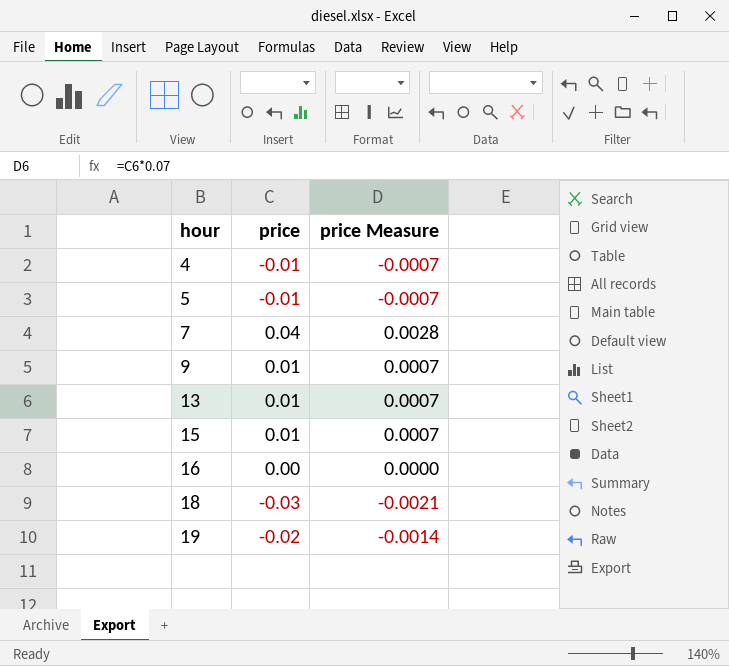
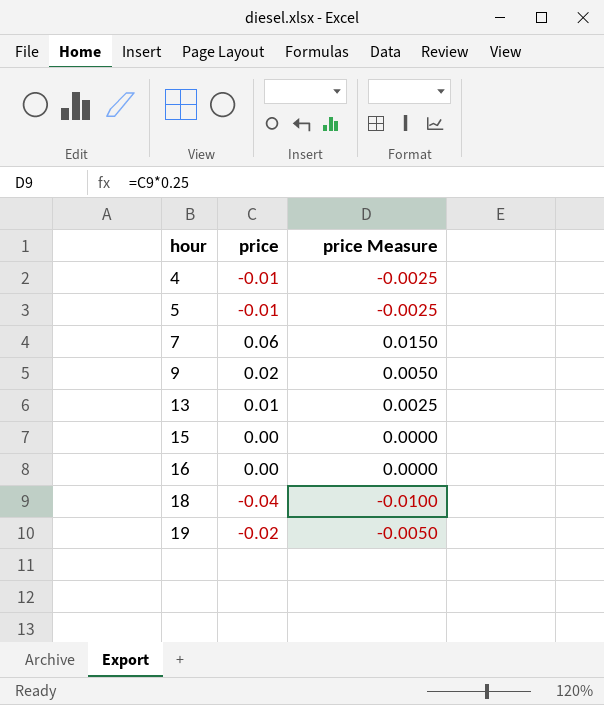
column price Measure | formula: [price] * 0.07 -> [price] * 0.25
7 | price: 0.04 -> 0.06
9 | price: 0.01 -> 0.02
15 | price: 0.01 -> 0.00
18 | price: -0.03 -> -0.04

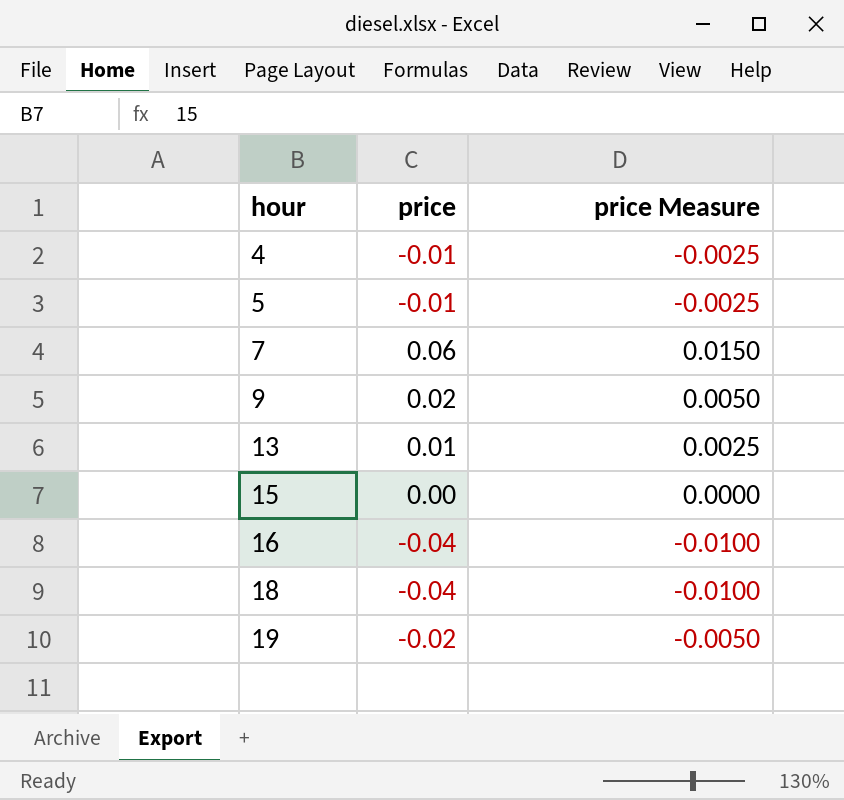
16 | price: 0.00 -> -0.04
16 | price Measure: 0.0000 -> -0.0100

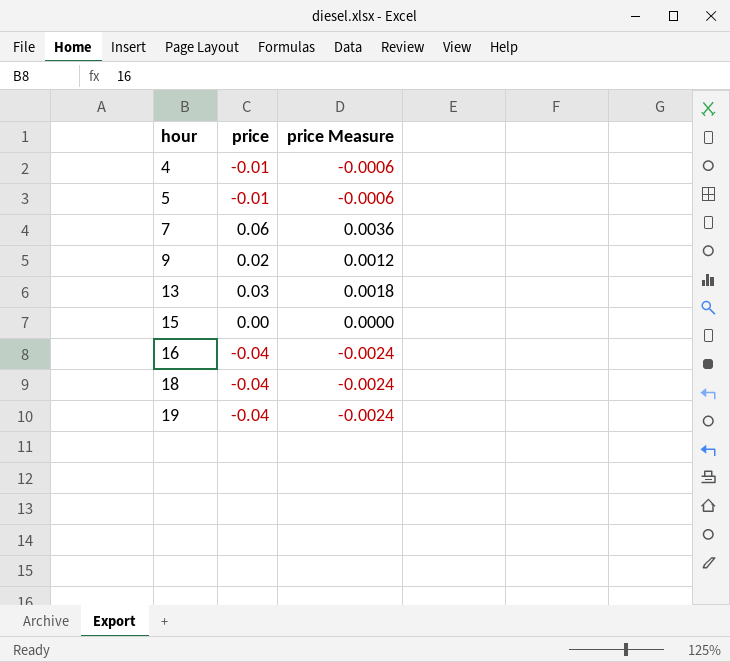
column price Measure | formula: [price] * 0.25 -> [price] * 0.06
13 | price: 0.01 -> 0.03
19 | price: -0.02 -> -0.04

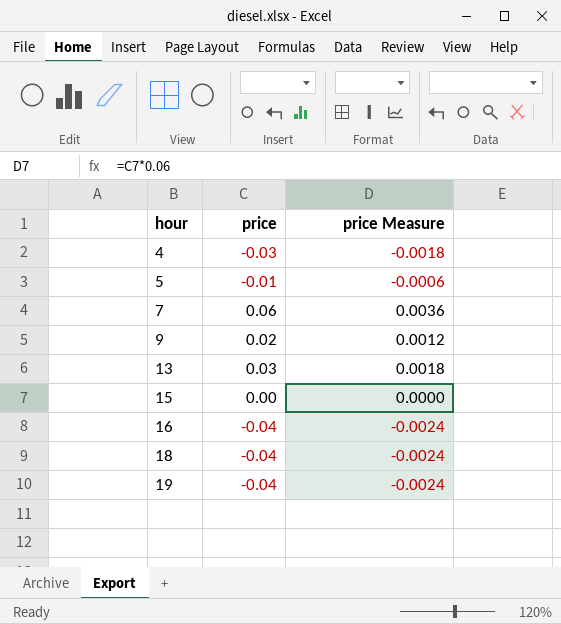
4 | price: -0.01 -> -0.03
4 | price Measure: -0.0006 -> -0.0018

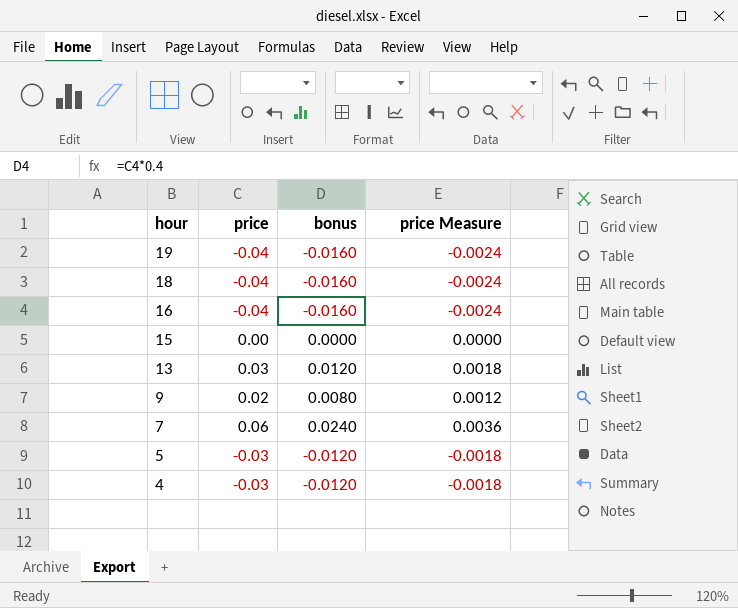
row order: hour ascending -> hour descending
column bonus | formula: none -> [price] * 0.4
5 | price: -0.01 -> -0.03
5 | price Measure: -0.0006 -> -0.0018

